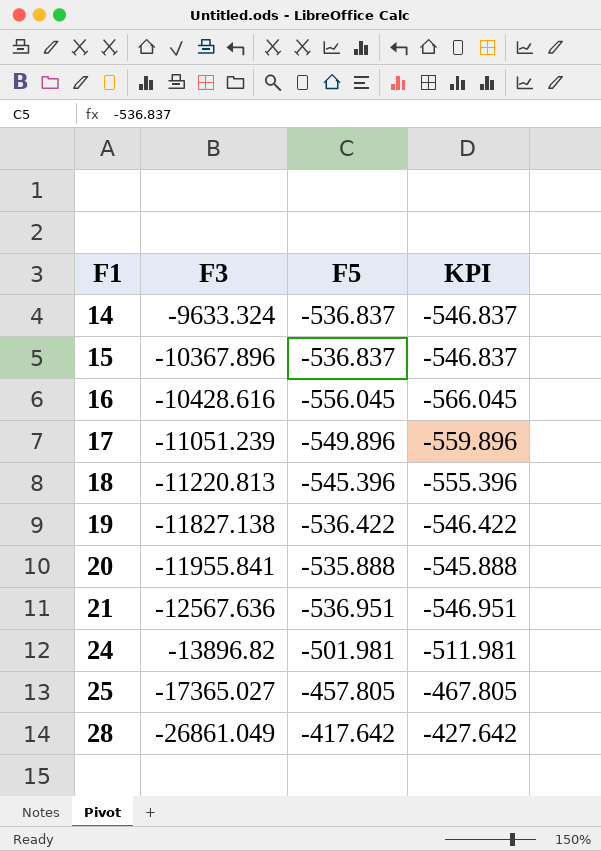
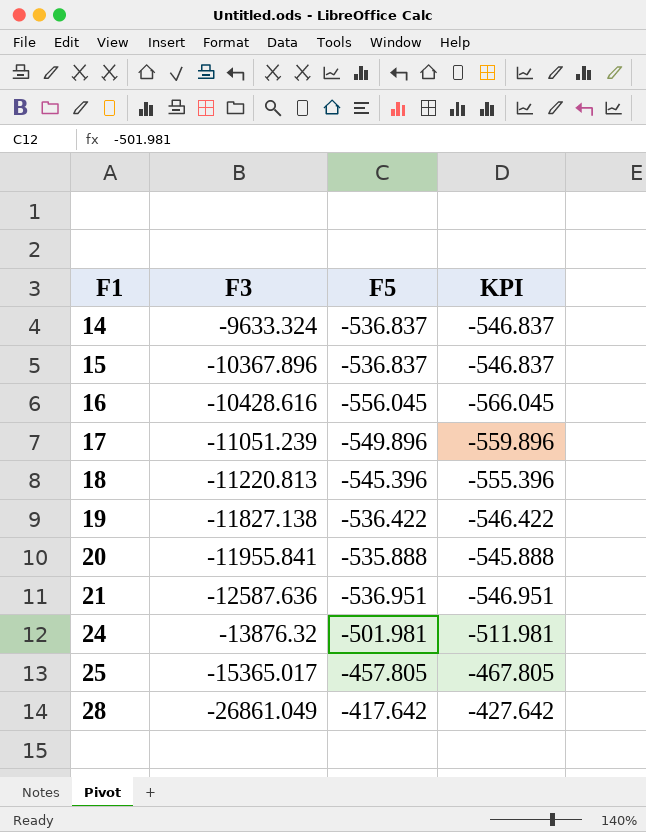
21 | F3: -12567.636 -> -12587.636
24 | F3: -13896.82 -> -13876.32
25 | F3: -17365.027 -> -15365.017

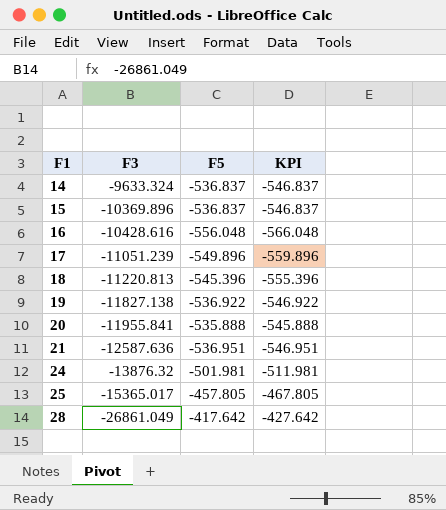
15 | F3: -10367.896 -> -10369.896
16 | F5: -556.045 -> -556.048
16 | KPI: -566.045 -> -566.048
19 | F5: -536.422 -> -536.922
19 | KPI: -546.422 -> -546.922

